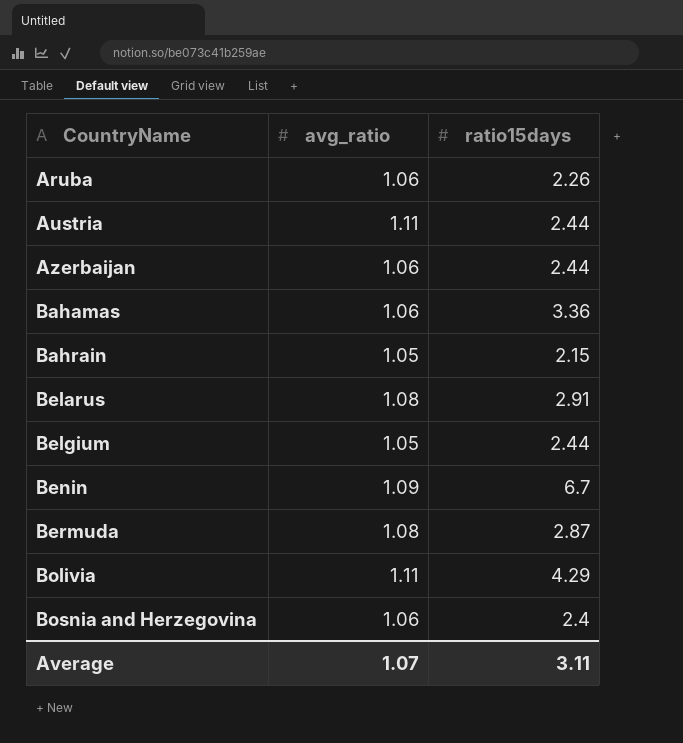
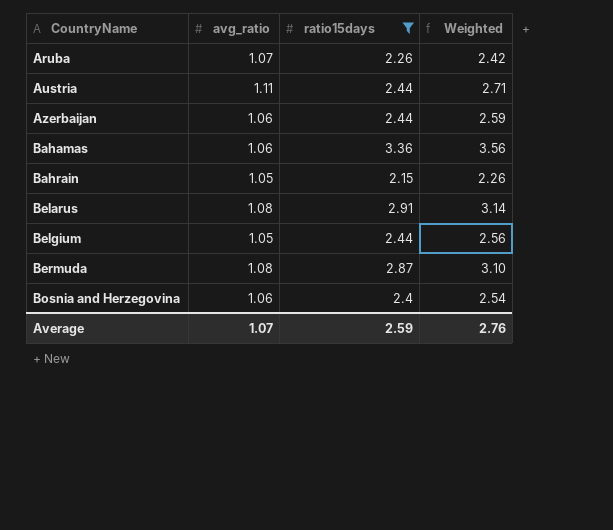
filter: none -> ratio15days <= 3.36
column Weighted | formula: none -> [avg_ratio] * [ratio15days]
Aruba | avg_ratio: 1.06 -> 1.07
Average | ratio15days: 3.11 -> 2.59

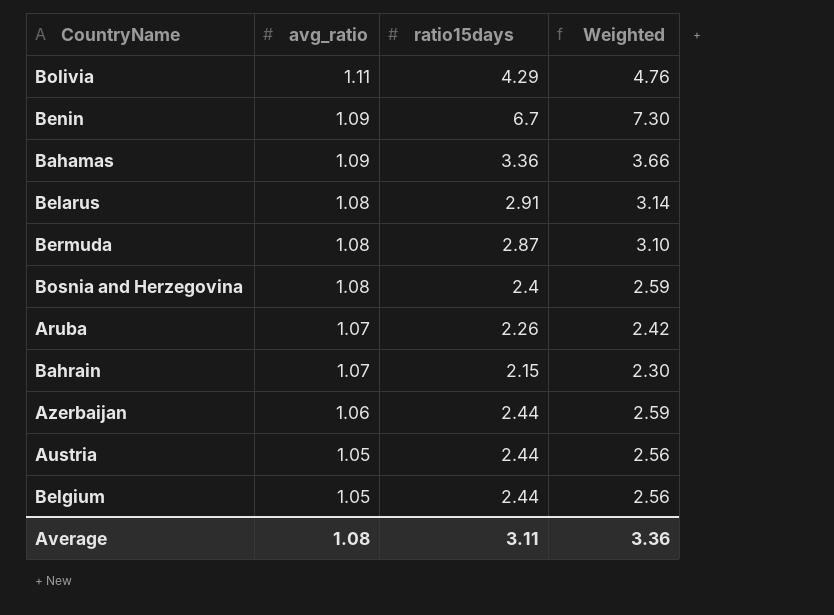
filter: ratio15days <= 3.36 -> none
row order: CountryName ascending -> avg_ratio descending
Bahamas | avg_ratio: 1.06 -> 1.09
Bahamas | Weighted: 3.56 -> 3.66
Bosnia and Herzegovina | avg_ratio: 1.06 -> 1.08
Bosnia and Herzegovina | Weighted: 2.54 -> 2.59
Bahrain | avg_ratio: 1.05 -> 1.07
Bahrain | Weighted: 2.26 -> 2.30
Austria | avg_ratio: 1.11 -> 1.05
Austria | Weighted: 2.71 -> 2.56
Average | avg_ratio: 1.07 -> 1.08
Average | ratio15days: 2.59 -> 3.11
Average | Weighted: 2.76 -> 3.36

